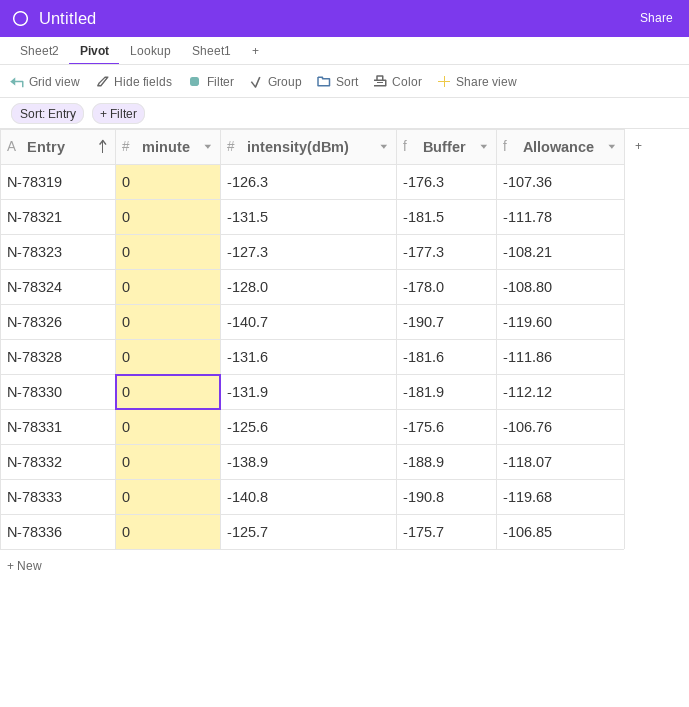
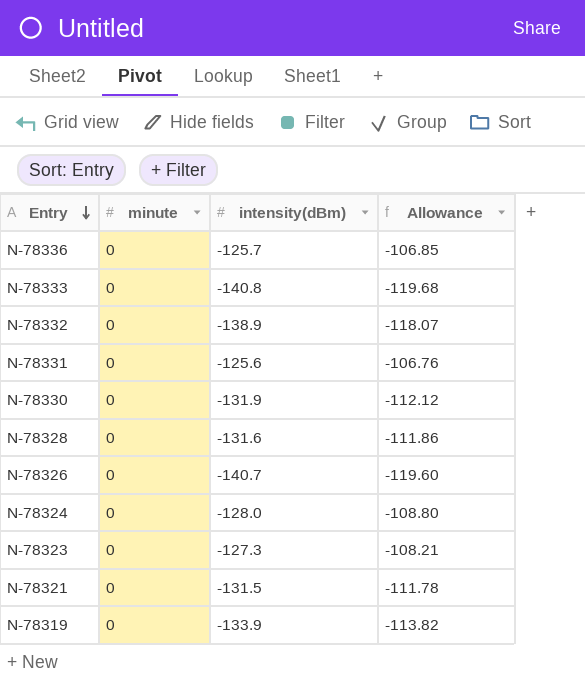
row order: Entry ascending -> Entry descending
column Buffer | formula: [intensity(dBm)] - 50 -> none
N-78319 | intensity(dBm): -126.3 -> -133.9
N-78319 | Allowance: -107.36 -> -113.82

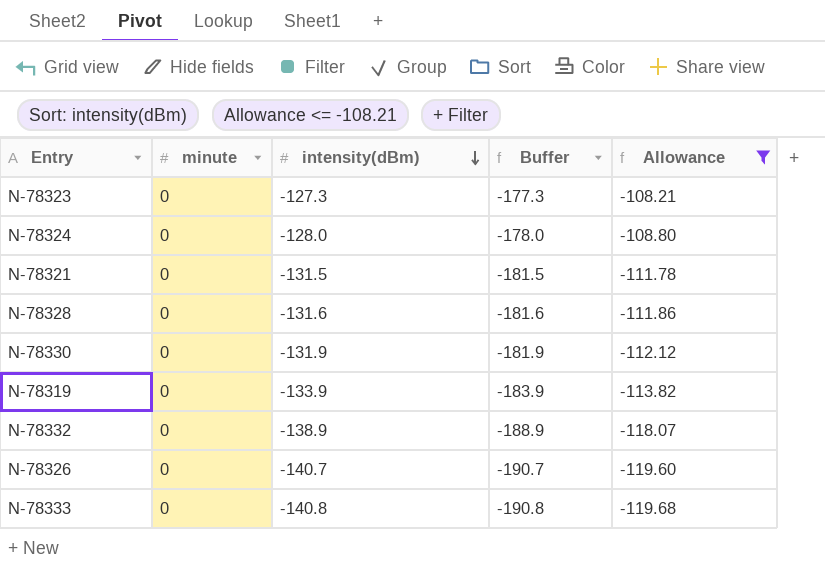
filter: none -> Allowance <= -108.21
row order: Entry descending -> intensity(dBm) descending
column Buffer | formula: none -> [intensity(dBm)] - 50

